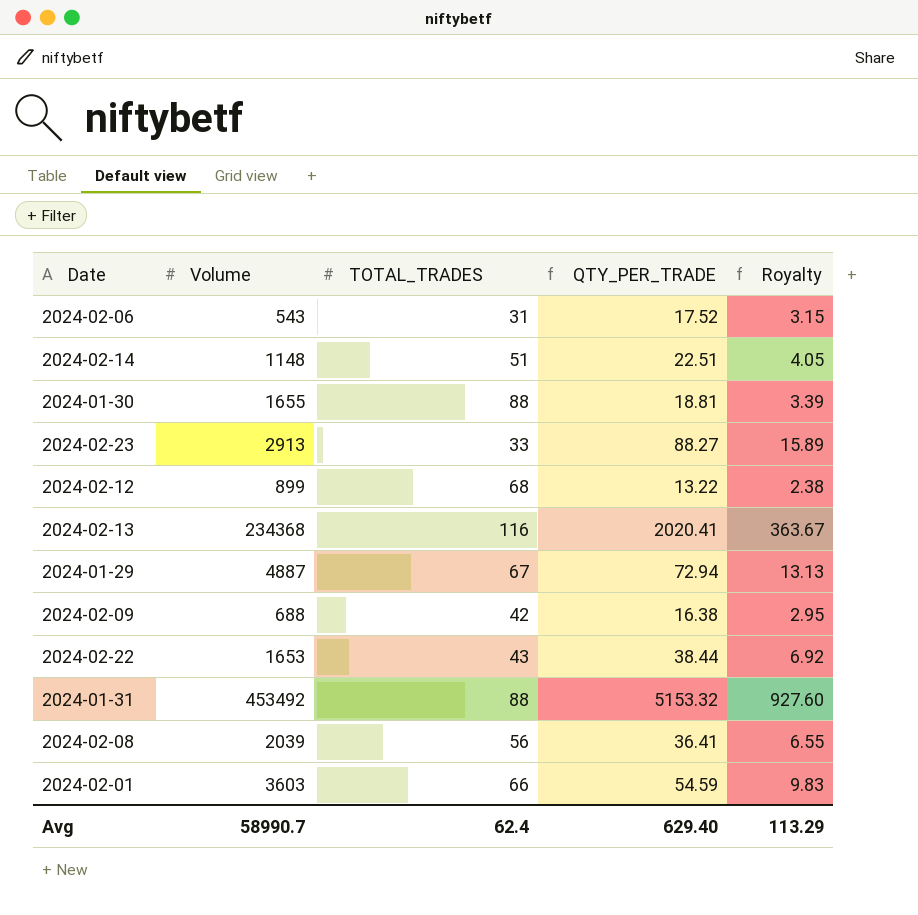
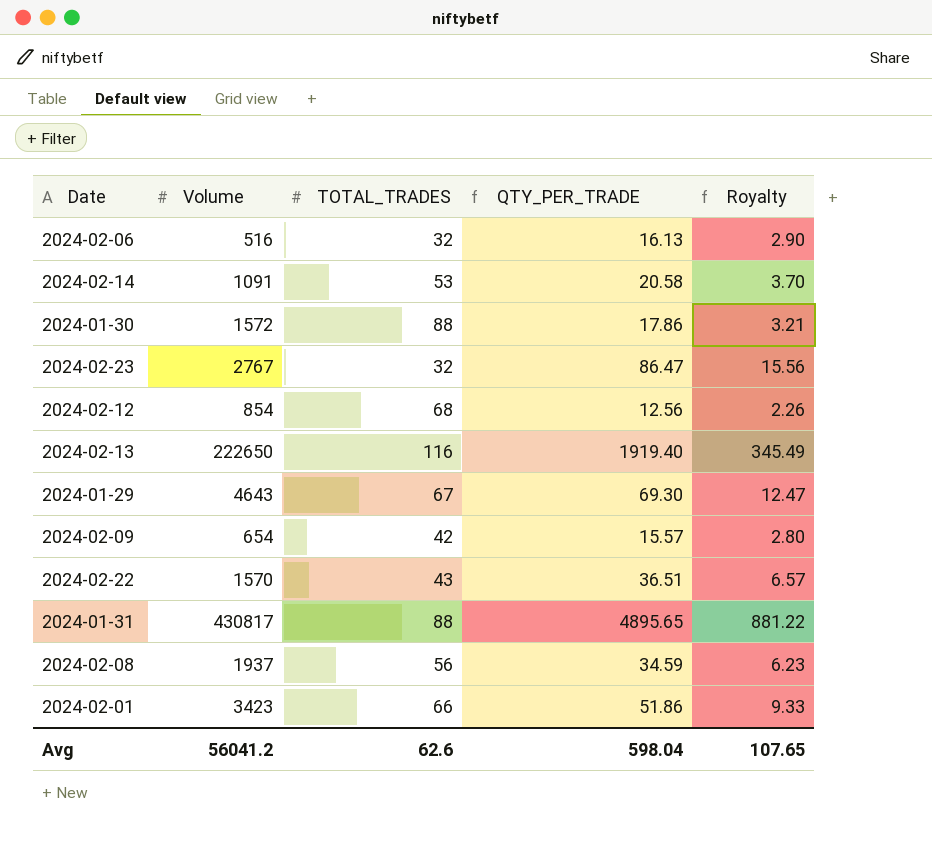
2024-02-06 | Volume: 543 -> 516
2024-02-06 | TOTAL_TRADES: 31 -> 32
2024-02-06 | QTY_PER_TRADE: 17.52 -> 16.13
2024-02-06 | Royalty: 3.15 -> 2.90
2024-02-14 | Volume: 1148 -> 1091
2024-02-14 | TOTAL_TRADES: 51 -> 53
2024-02-14 | QTY_PER_TRADE: 22.51 -> 20.58
2024-02-14 | Royalty: 4.05 -> 3.70
2024-01-30 | Volume: 1655 -> 1572
2024-01-30 | QTY_PER_TRADE: 18.81 -> 17.86
2024-01-30 | Royalty: 3.39 -> 3.21
2024-02-23 | Volume: 2913 -> 2767
2024-02-23 | TOTAL_TRADES: 33 -> 32
2024-02-23 | QTY_PER_TRADE: 88.27 -> 86.47
2024-02-23 | Royalty: 15.89 -> 15.56
2024-02-12 | Volume: 899 -> 854
2024-02-12 | QTY_PER_TRADE: 13.22 -> 12.56
2024-02-12 | Royalty: 2.38 -> 2.26
2024-02-13 | Volume: 234368 -> 222650
2024-02-13 | QTY_PER_TRADE: 2020.41 -> 1919.40
2024-02-13 | Royalty: 363.67 -> 345.49
2024-01-29 | Volume: 4887 -> 4643
2024-01-29 | QTY_PER_TRADE: 72.94 -> 69.30
2024-01-29 | Royalty: 13.13 -> 12.47
2024-02-09 | Volume: 688 -> 654
2024-02-09 | QTY_PER_TRADE: 16.38 -> 15.57
2024-02-09 | Royalty: 2.95 -> 2.80
2024-02-22 | Volume: 1653 -> 1570
2024-02-22 | QTY_PER_TRADE: 38.44 -> 36.51
2024-02-22 | Royalty: 6.92 -> 6.57
2024-01-31 | Volume: 453492 -> 430817
2024-01-31 | QTY_PER_TRADE: 5153.32 -> 4895.65
2024-01-31 | Royalty: 927.60 -> 881.22
2024-02-08 | Volume: 2039 -> 1937
2024-02-08 | QTY_PER_TRADE: 36.41 -> 34.59
2024-02-08 | Royalty: 6.55 -> 6.23
2024-02-01 | Volume: 3603 -> 3423
2024-02-01 | QTY_PER_TRADE: 54.59 -> 51.86
2024-02-01 | Royalty: 9.83 -> 9.33
Avg | Volume: 58990.7 -> 56041.2
Avg | TOTAL_TRADES: 62.4 -> 62.6
Avg | QTY_PER_TRADE: 629.40 -> 598.04
Avg | Royalty: 113.29 -> 107.65

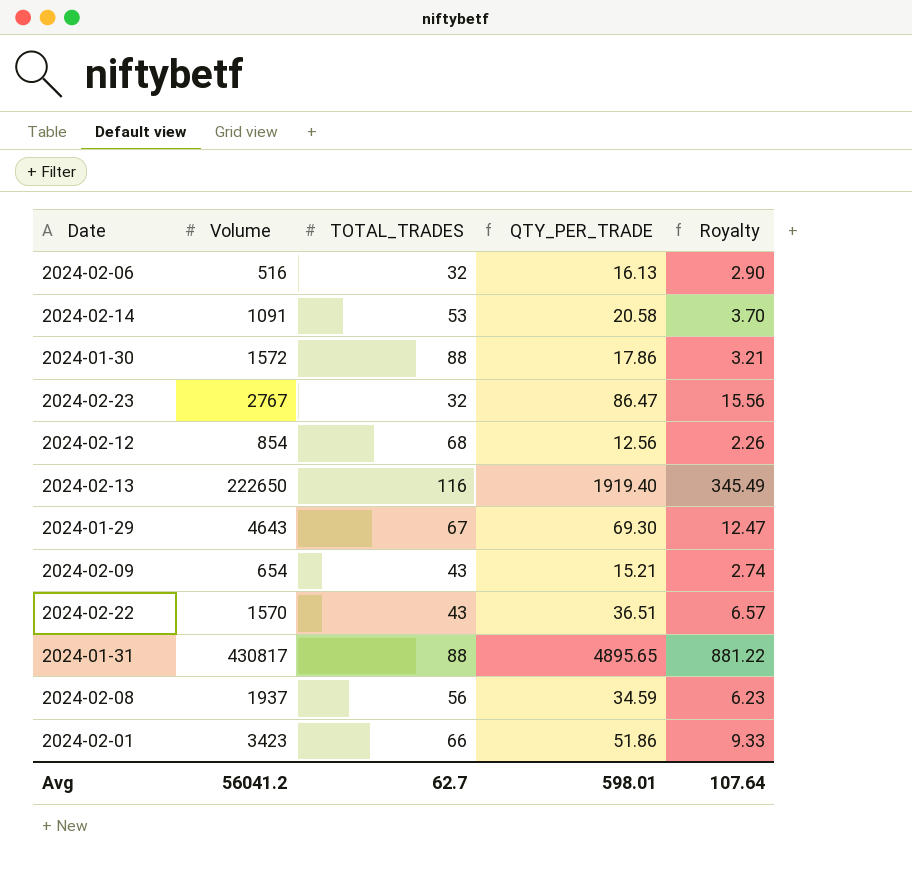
2024-02-09 | TOTAL_TRADES: 42 -> 43
2024-02-09 | QTY_PER_TRADE: 15.57 -> 15.21
2024-02-09 | Royalty: 2.80 -> 2.74
Avg | TOTAL_TRADES: 62.6 -> 62.7
Avg | QTY_PER_TRADE: 598.04 -> 598.01
Avg | Royalty: 107.65 -> 107.64

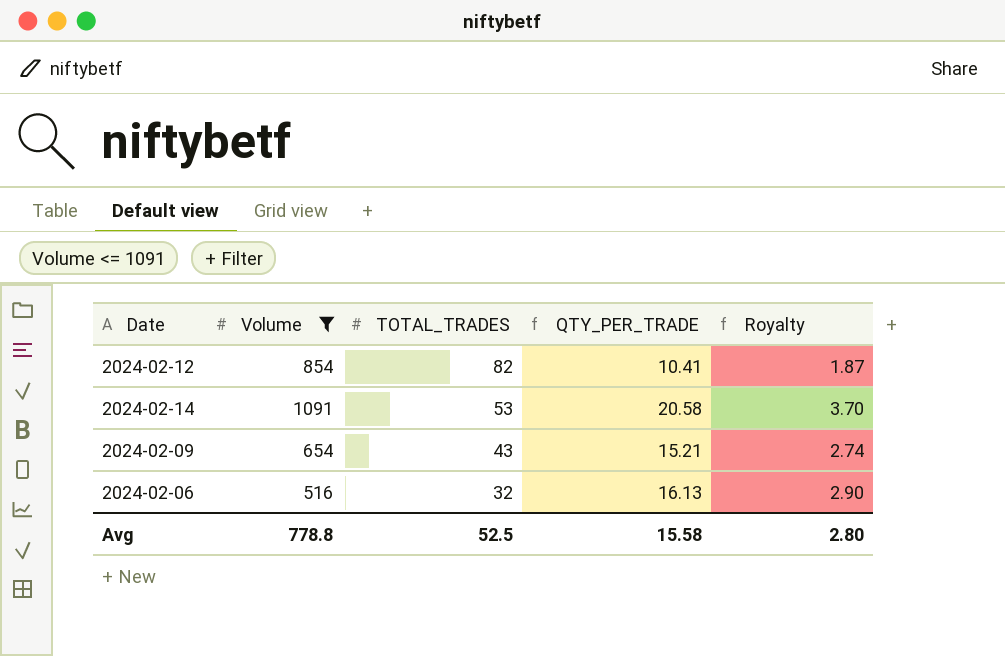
filter: none -> Volume <= 1091
row order: none -> TOTAL_TRADES descending
2024-02-12 | TOTAL_TRADES: 68 -> 82
2024-02-12 | QTY_PER_TRADE: 12.56 -> 10.41
2024-02-12 | Royalty: 2.26 -> 1.87
Avg | Volume: 56041.2 -> 778.8
Avg | TOTAL_TRADES: 62.7 -> 52.5
Avg | QTY_PER_TRADE: 598.01 -> 15.58
Avg | Royalty: 107.64 -> 2.80

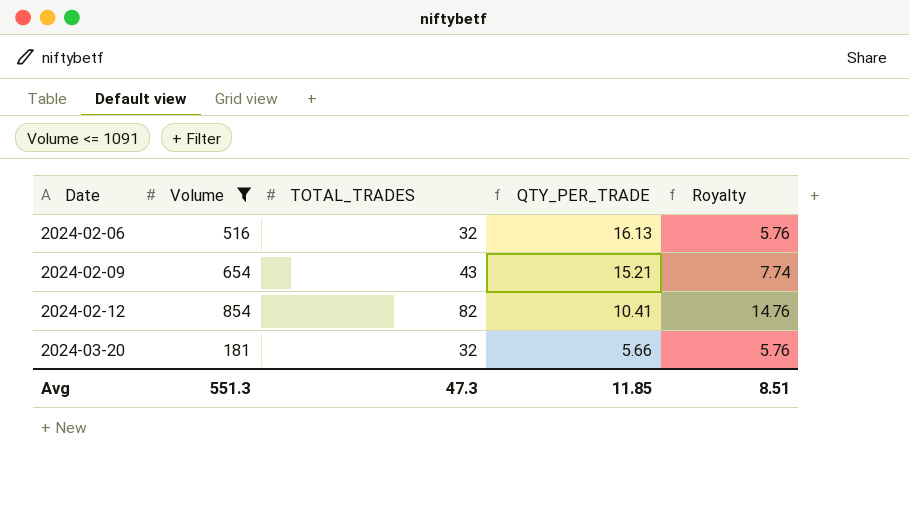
row order: TOTAL_TRADES descending -> Date ascending
column Royalty | formula: [QTY_PER_TRADE] * 0.18 -> [TOTAL_TRADES] * 0.18
row 2024-02-14: 1091 | 53 | 20.58 | 3.70 -> none
row 2024-03-20: none -> 181 | 32 | 5.66 | 5.76
Avg | Volume: 778.8 -> 551.3
Avg | TOTAL_TRADES: 52.5 -> 47.3
Avg | QTY_PER_TRADE: 15.58 -> 11.85
Avg | Royalty: 2.80 -> 8.51

